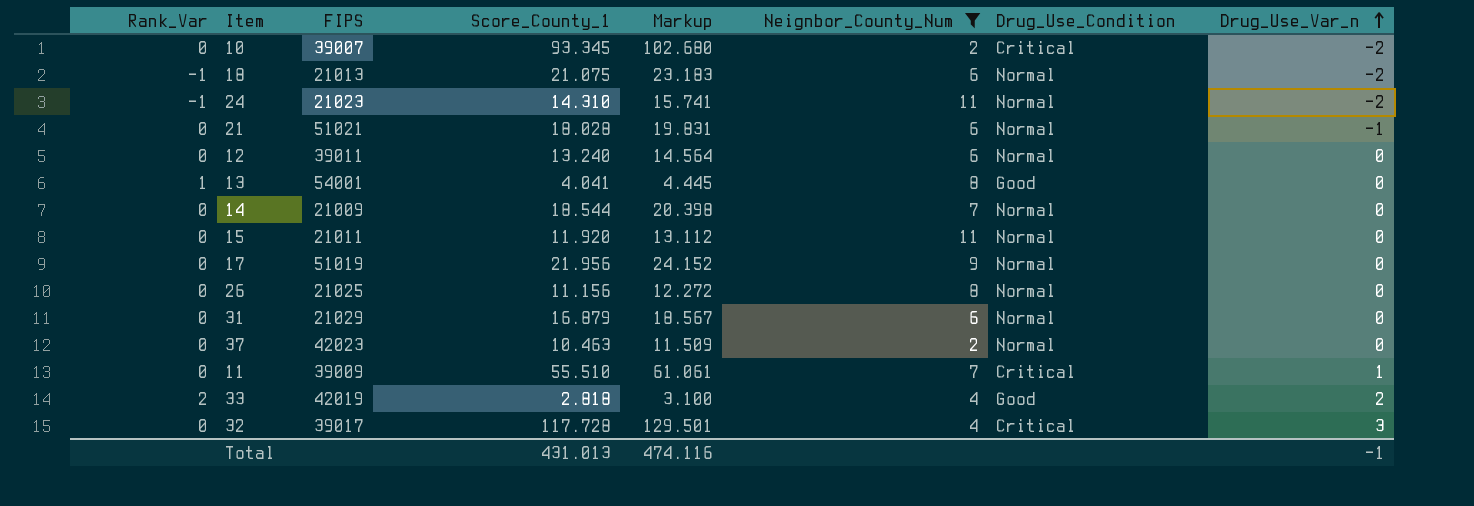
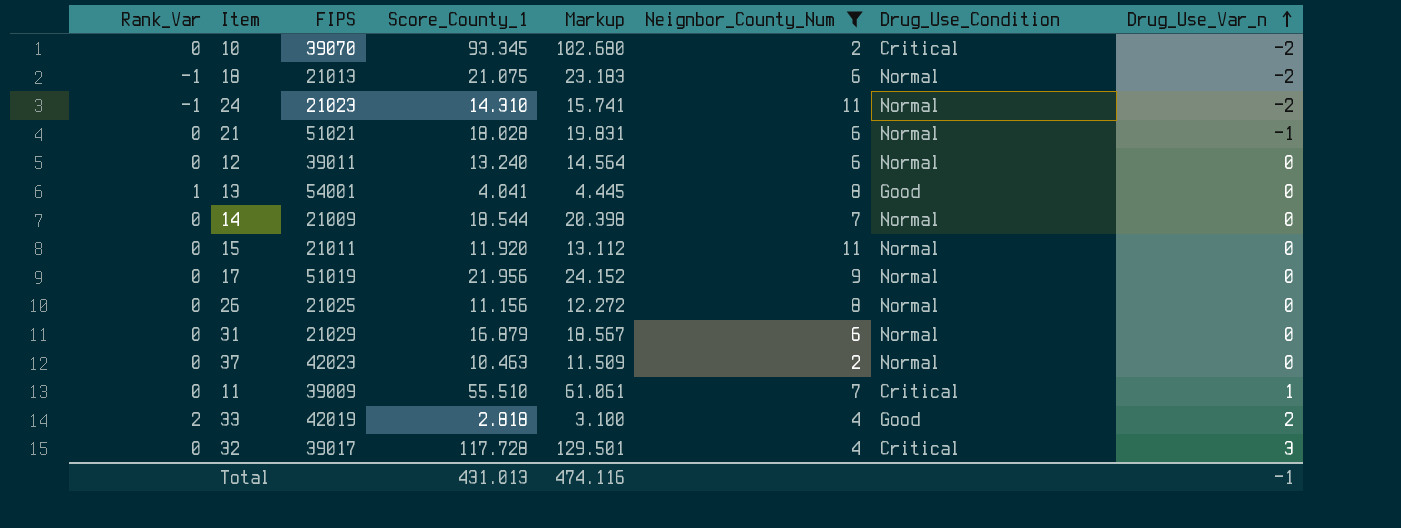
10 | FIPS: 39007 -> 39070

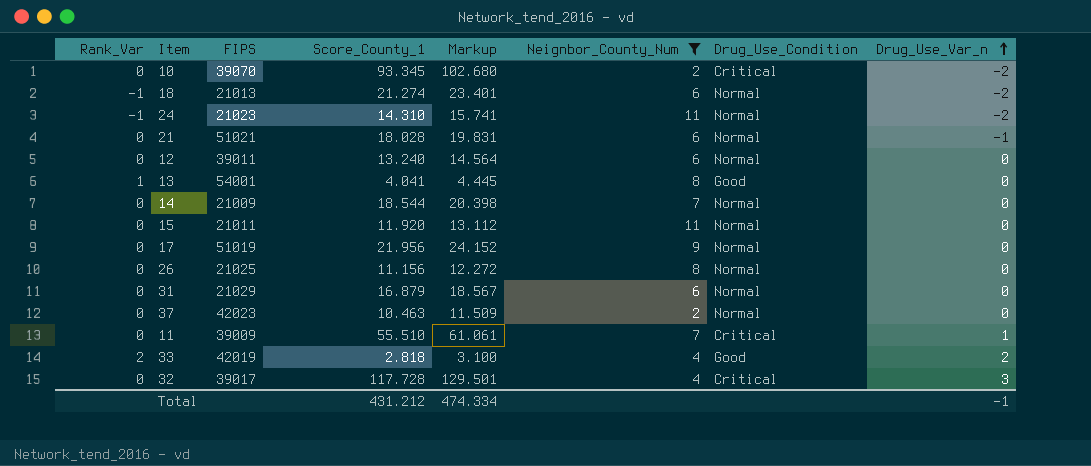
18 | Score_County_1: 21.075 -> 21.274
18 | Markup: 23.183 -> 23.401
Total | Score_County_1: 431.013 -> 431.212
Total | Markup: 474.116 -> 474.334

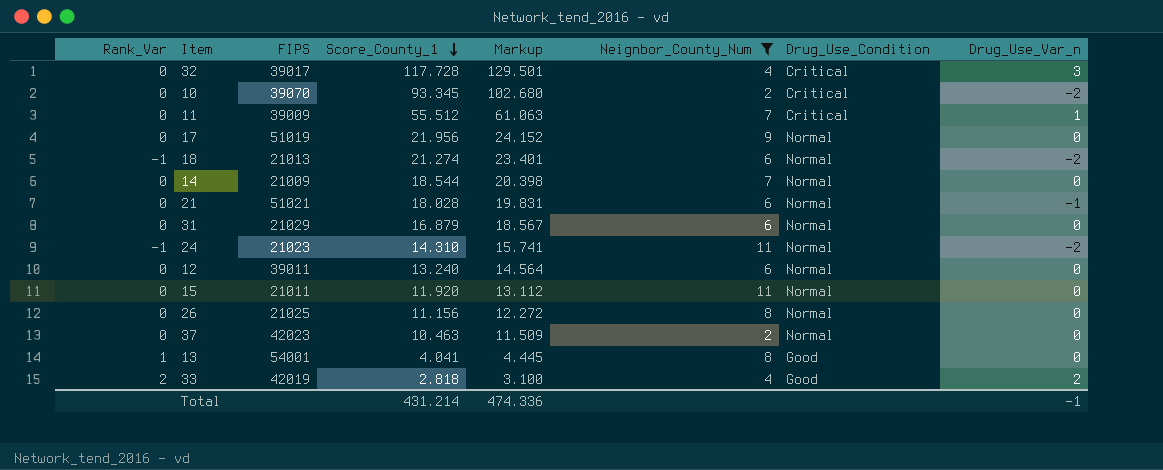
row order: Drug_Use_Var_n ascending -> Score_County_1 descending
11 | Score_County_1: 55.510 -> 55.512
11 | Markup: 61.061 -> 61.063
Total | Score_County_1: 431.212 -> 431.214
Total | Markup: 474.334 -> 474.336

